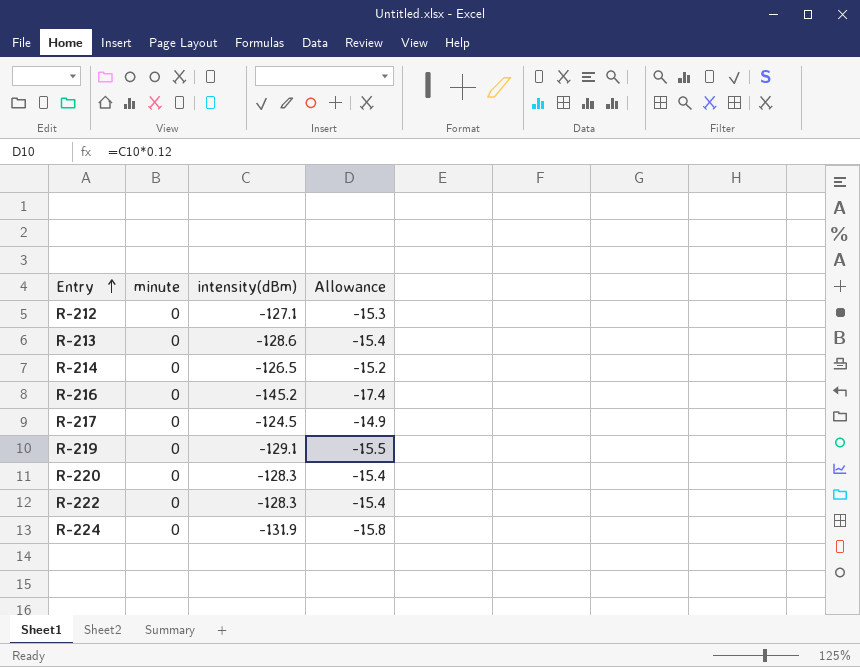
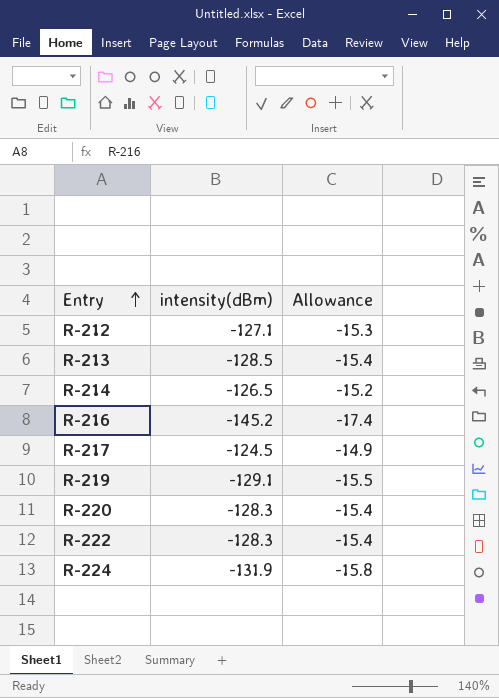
column minute | position: 2 -> none
R-213 | intensity(dBm): -128.6 -> -128.5

